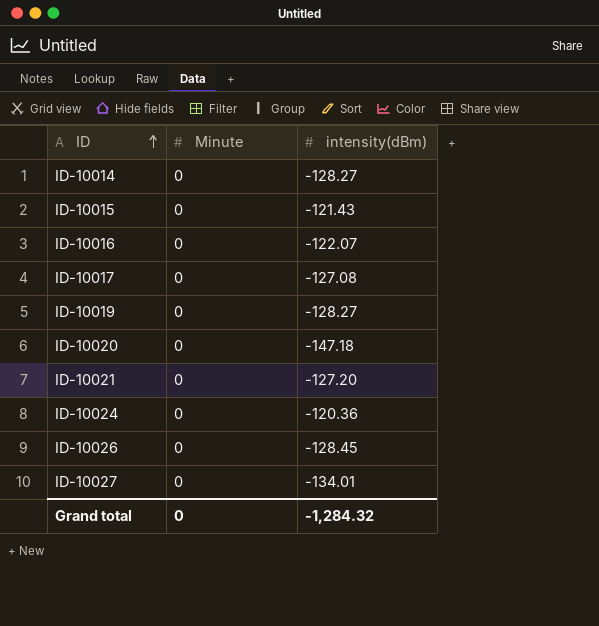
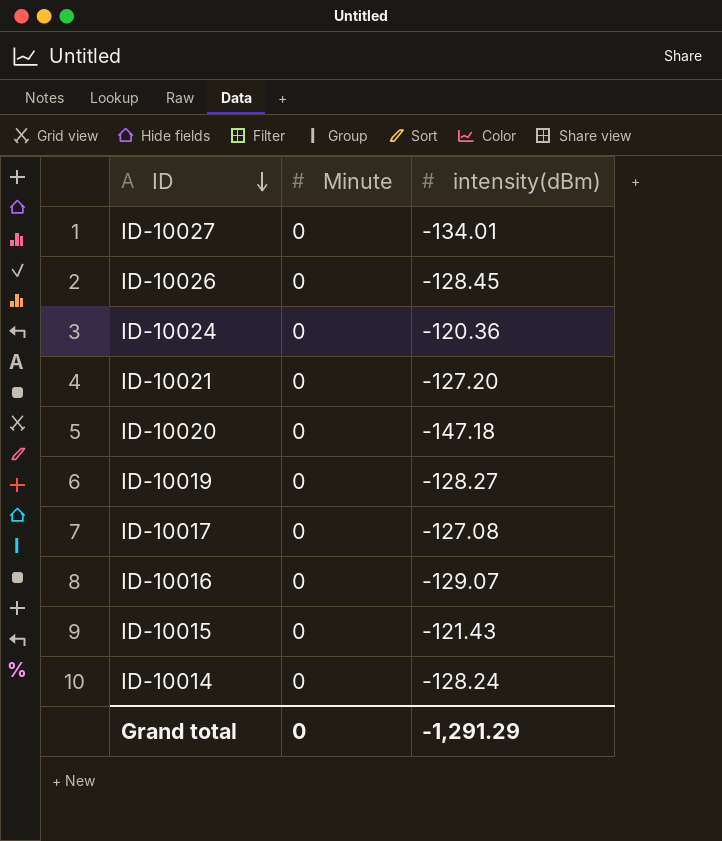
row order: ID ascending -> ID descending
ID-10016 | intensity(dBm): -122.07 -> -129.07
ID-10014 | intensity(dBm): -128.27 -> -128.24
Grand total | intensity(dBm): -1,284.32 -> -1,291.29

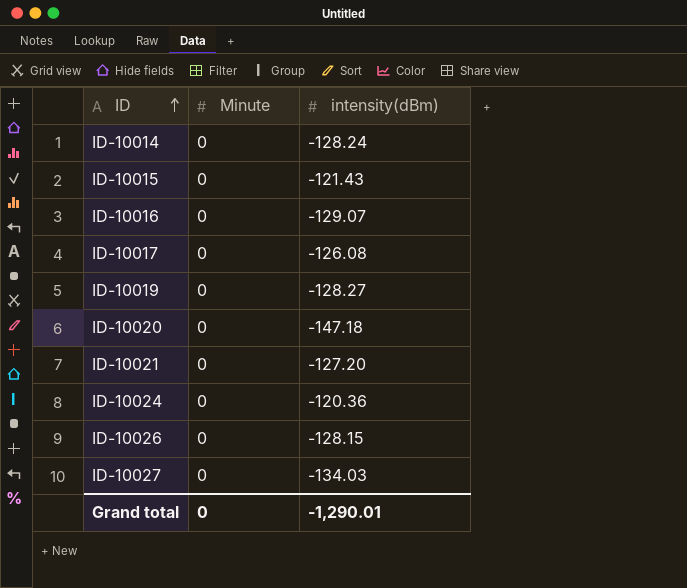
row order: ID descending -> ID ascending
ID-10017 | intensity(dBm): -127.08 -> -126.08
ID-10026 | intensity(dBm): -128.45 -> -128.15
ID-10027 | intensity(dBm): -134.01 -> -134.03
Grand total | intensity(dBm): -1,291.29 -> -1,290.01

